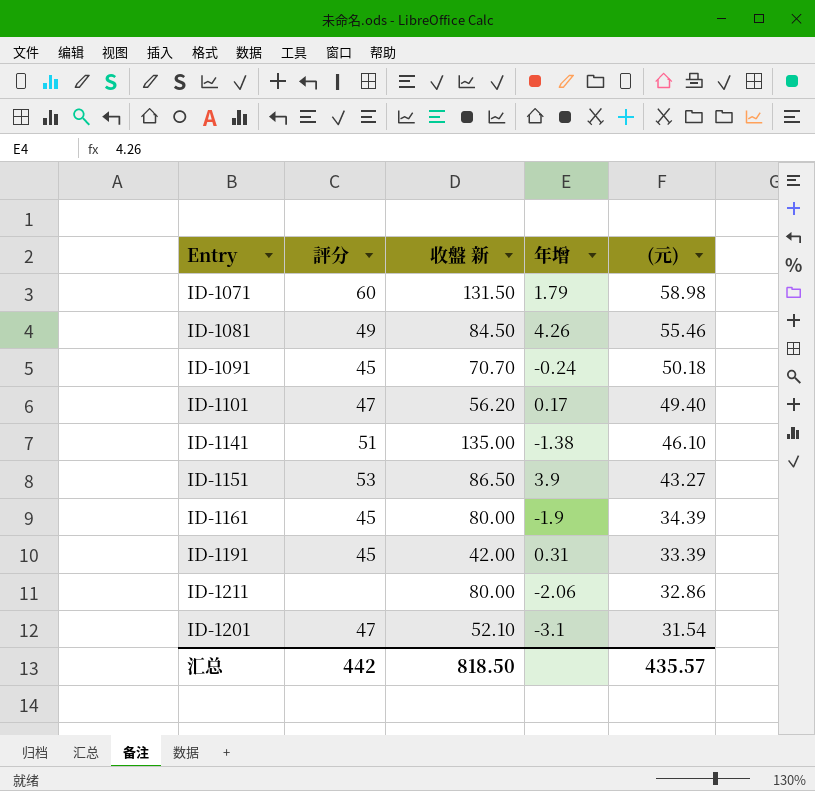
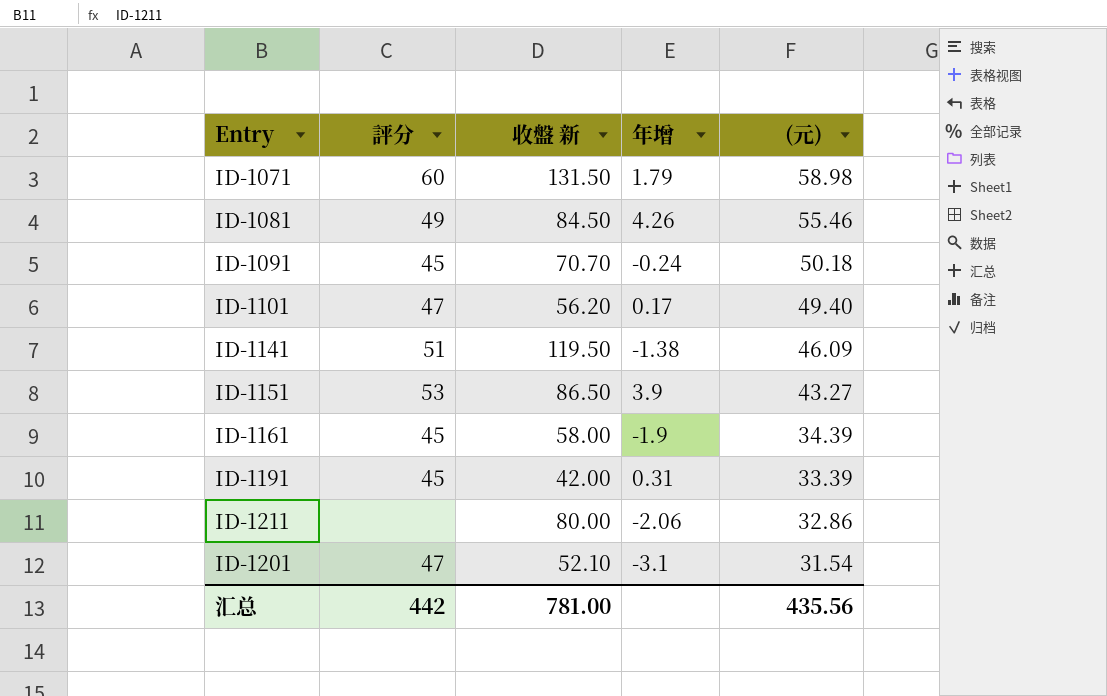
ID-1141 | 收盤 新: 135.00 -> 119.50
ID-1141 | (元): 46.10 -> 46.09
ID-1161 | 收盤 新: 80.00 -> 58.00
汇总 | 收盤 新: 818.50 -> 781.00
汇总 | (元): 435.57 -> 435.56

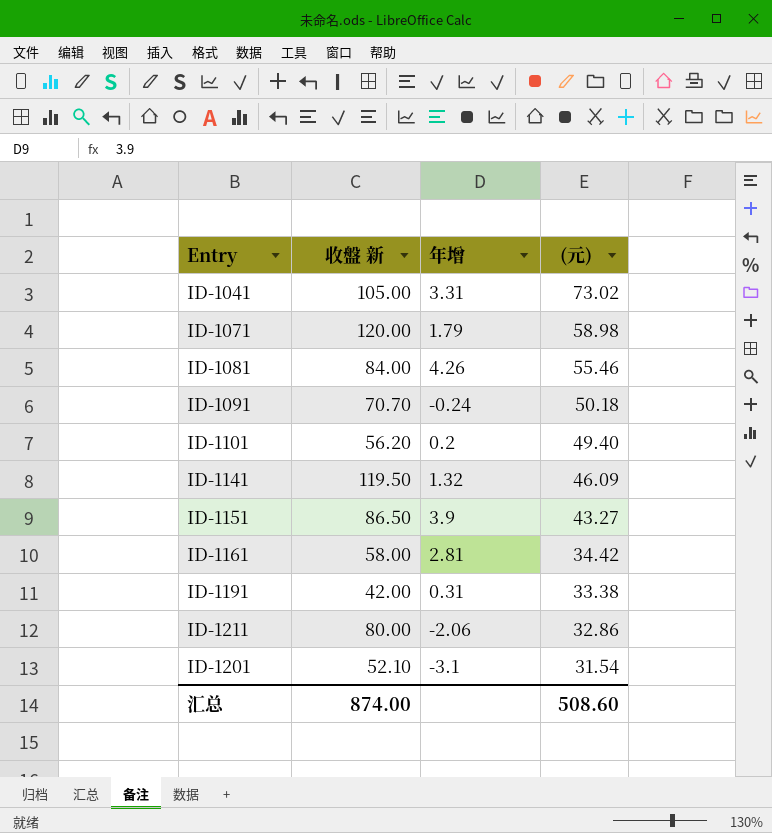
column 評分 | position: 2 -> none
row ID-1041: none -> 105.00 | 3.31 | 73.02
ID-1071 | 收盤 新: 131.50 -> 120.00
ID-1081 | 收盤 新: 84.50 -> 84.00
ID-1101 | 年增: 0.17 -> 0.2
ID-1141 | 年增: -1.38 -> 1.32
ID-1161 | 年增: -1.9 -> 2.81
ID-1161 | (元): 34.39 -> 34.42
ID-1191 | (元): 33.39 -> 33.38
汇总 | 收盤 新: 781.00 -> 874.00
汇总 | (元): 435.56 -> 508.60

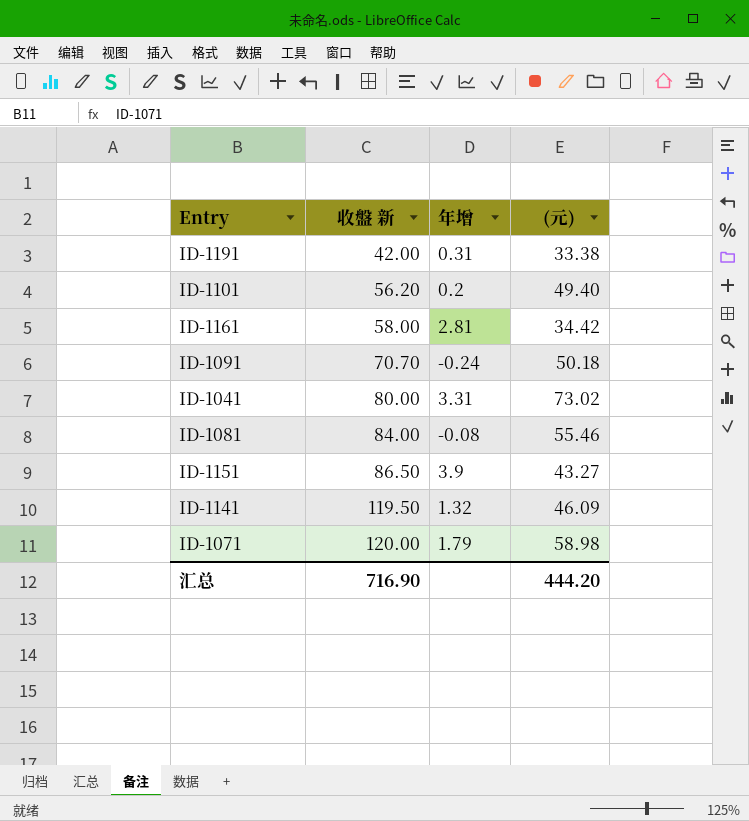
row order: (元) descending -> 收盤 新 ascending
row ID-1211: 80.00 | -2.06 | 32.86 -> none
row ID-1201: 52.10 | -3.1 | 31.54 -> none
ID-1041 | 收盤 新: 105.00 -> 80.00
ID-1081 | 年增: 4.26 -> -0.08
汇总 | 收盤 新: 874.00 -> 716.90
汇总 | (元): 508.60 -> 444.20

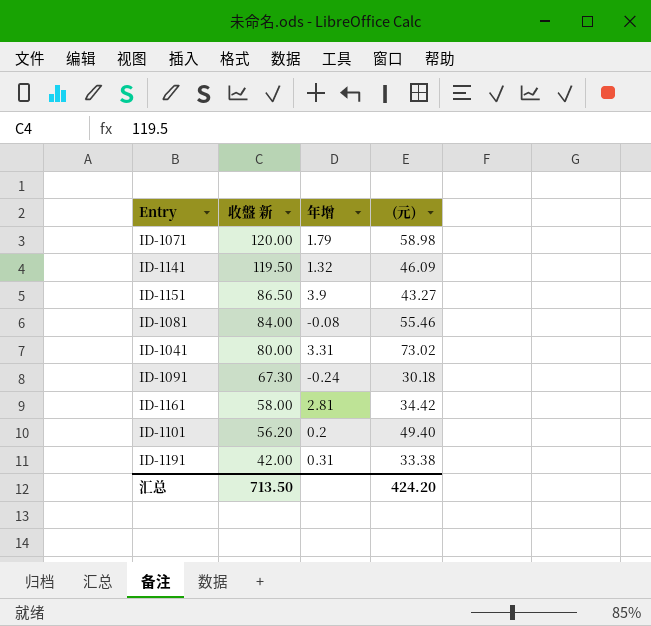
row order: 收盤 新 ascending -> 收盤 新 descending
ID-1091 | 收盤 新: 70.70 -> 67.30
ID-1091 | (元): 50.18 -> 30.18
汇总 | 收盤 新: 716.90 -> 713.50
汇总 | (元): 444.20 -> 424.20

